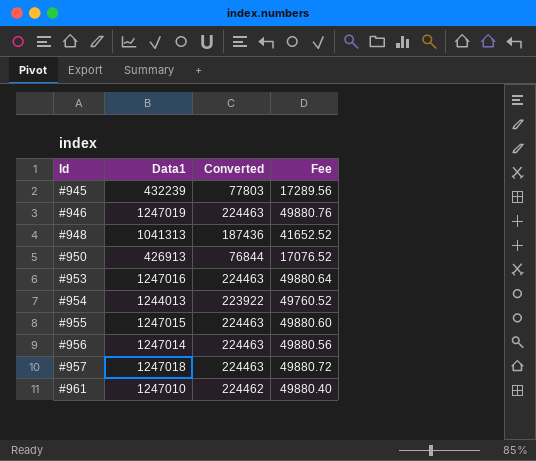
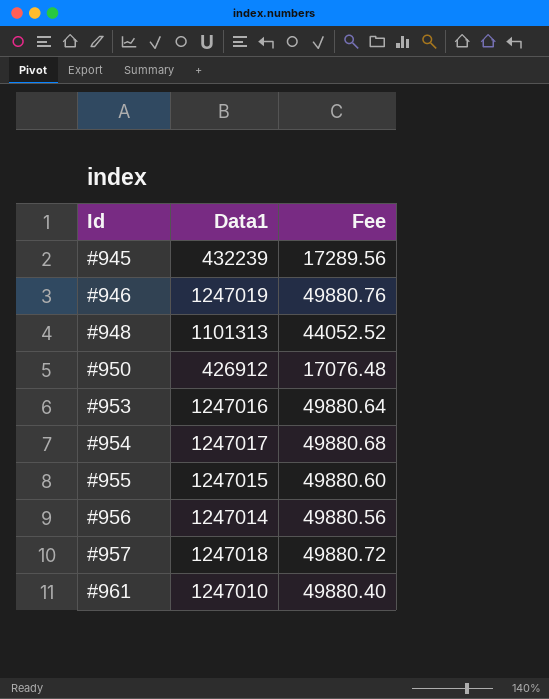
column Converted | formula: [Data1] * 0.18 -> none
#948 | Data1: 1041313 -> 1101313
#948 | Fee: 41652.52 -> 44052.52
#950 | Data1: 426913 -> 426912
#950 | Fee: 17076.52 -> 17076.48
#954 | Data1: 1244013 -> 1247017
#954 | Fee: 49760.52 -> 49880.68

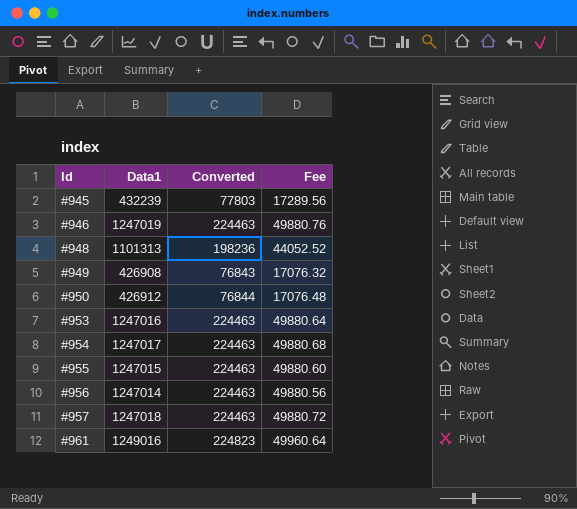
column Converted | formula: none -> [Data1] * 0.18
row #949: none -> 426908 | 76843 | 17076.32
#961 | Data1: 1247010 -> 1249016
#961 | Fee: 49880.40 -> 49960.64

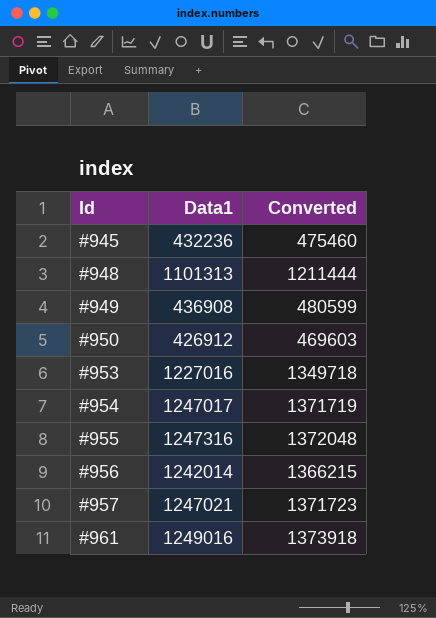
column Fee | formula: [Data1] * 0.04 -> none
column Converted | formula: [Data1] * 0.18 -> [Data1] * 1.1
row #946: 1247019 | 224463 | 49880.76 -> none
#945 | Data1: 432239 -> 432236
#949 | Data1: 426908 -> 436908
#953 | Data1: 1247016 -> 1227016
#955 | Data1: 1247015 -> 1247316
#956 | Data1: 1247014 -> 1242014
#957 | Data1: 1247018 -> 1247021

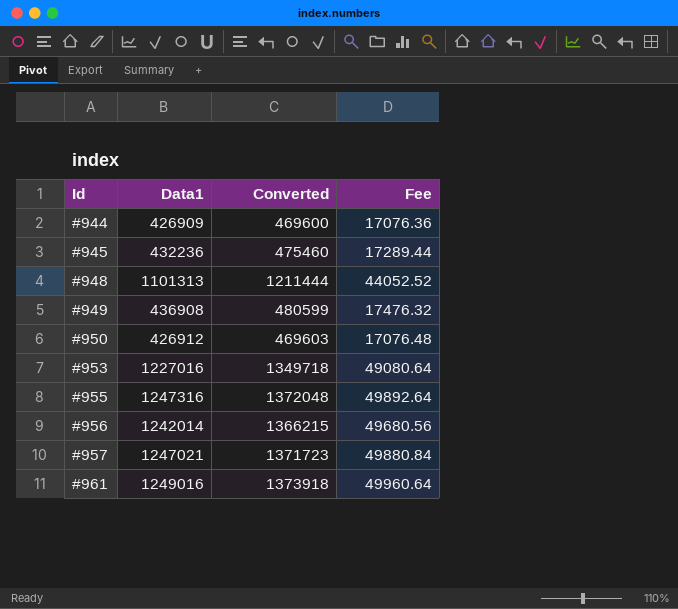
column Fee | formula: none -> [Data1] * 0.04
row #954: 1247017 | 1371719 -> none
row #944: none -> 426909 | 469600 | 17076.36

